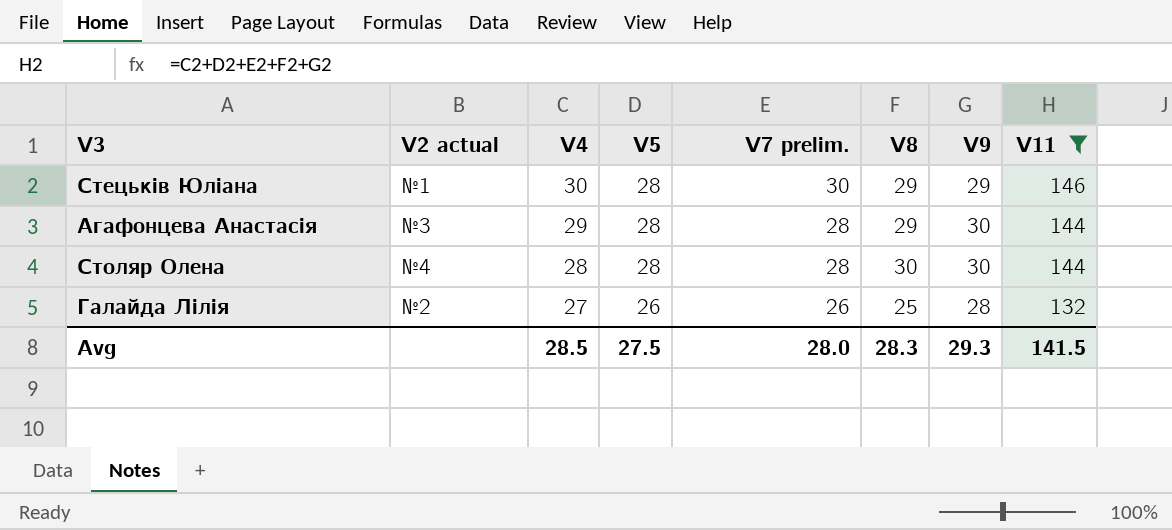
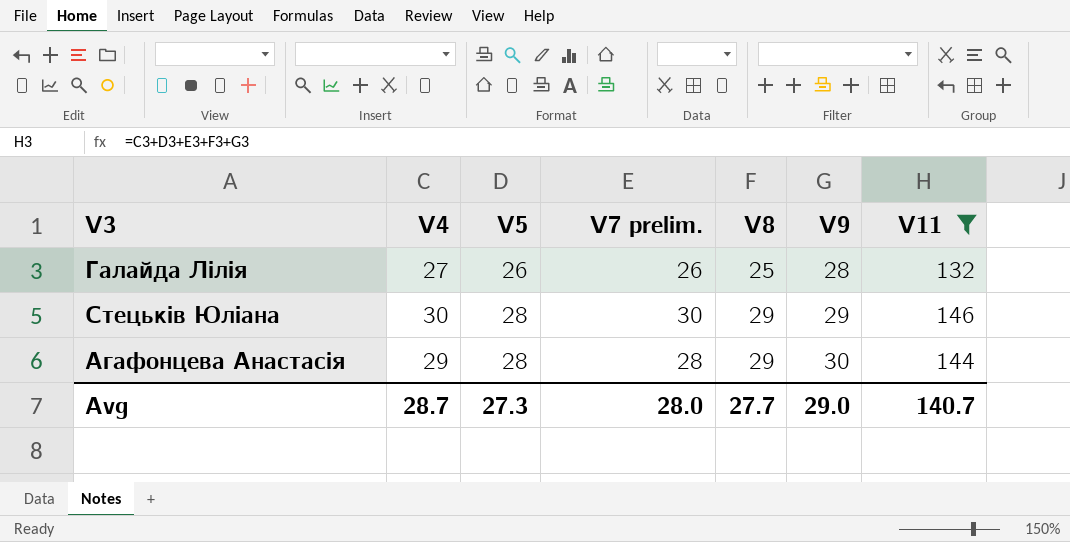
row order: V4 descending -> V5 ascending
column V2 actual | position: 2 -> none
row Столяр Олена: №4 | 28 | 28 | 28 | 30 | 30 | 144 -> none
Avg | V4: 28.5 -> 28.7
Avg | V5: 27.5 -> 27.3
Avg | V8: 28.3 -> 27.7
Avg | V9: 29.3 -> 29.0
Avg | V11: 141.5 -> 140.7

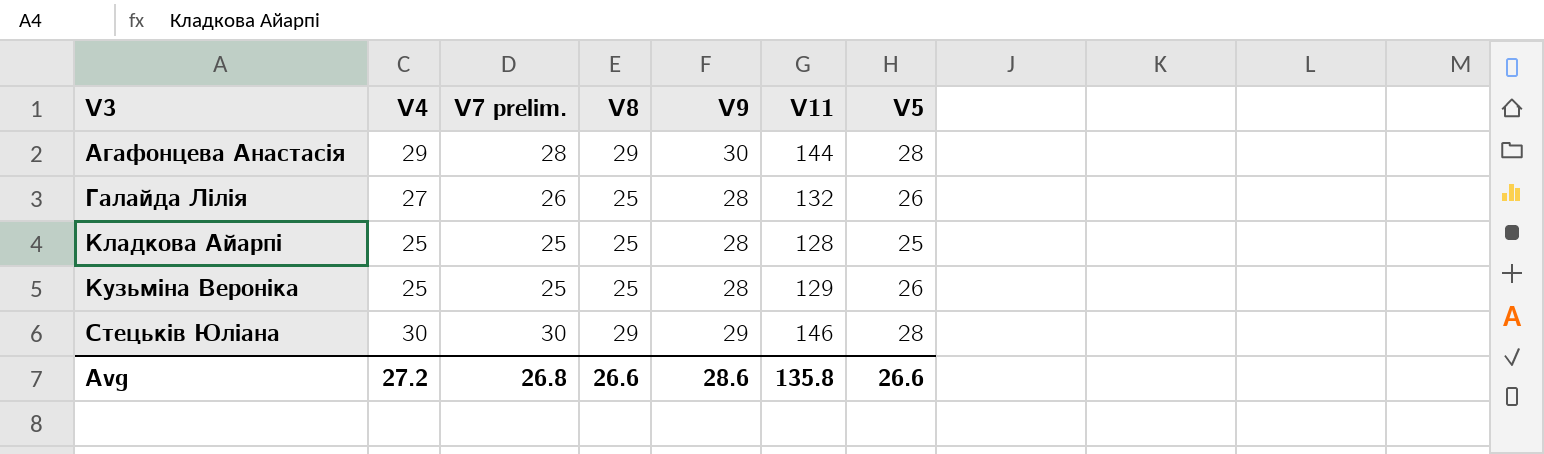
filter: V11 >= 132 -> none
row order: V5 ascending -> V3 ascending
column V5 | position: 3 -> 7
Avg | V4: 28.7 -> 27.2
Avg | V7 prelim.: 28.0 -> 26.8
Avg | V8: 27.7 -> 26.6
Avg | V9: 29.0 -> 28.6
Avg | V11: 140.7 -> 135.8
Avg | V5: 27.3 -> 26.6

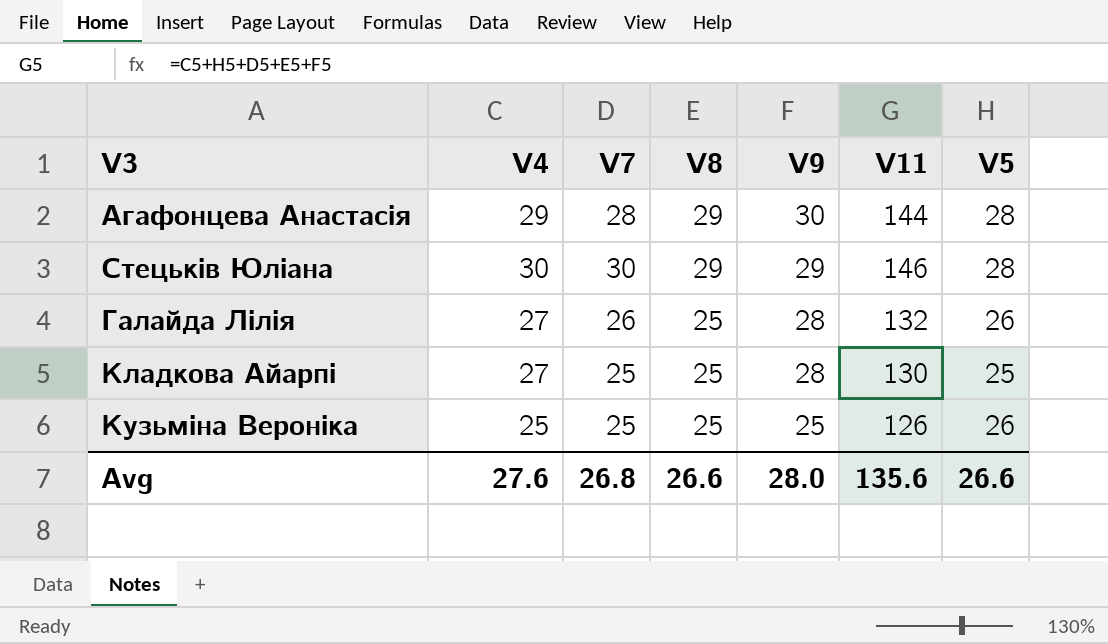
row order: V3 ascending -> V8 descending
column name: V7 prelim. -> V7
Кладкова Айарпі | V4: 25 -> 27
Кладкова Айарпі | V11: 128 -> 130
Кузьміна Вероніка | V9: 28 -> 25
Кузьміна Вероніка | V11: 129 -> 126
Avg | V4: 27.2 -> 27.6
Avg | V9: 28.6 -> 28.0
Avg | V11: 135.8 -> 135.6

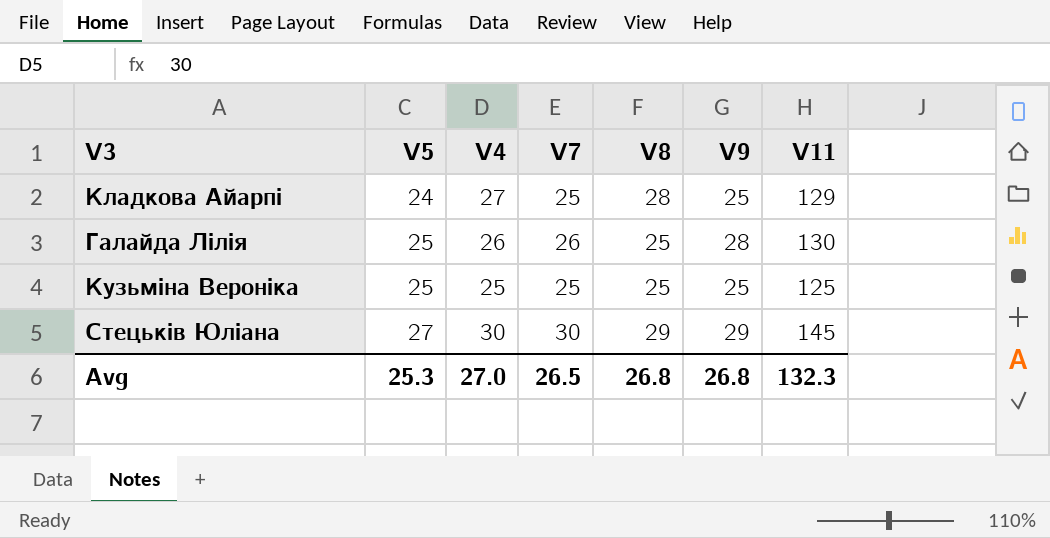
row order: V8 descending -> V5 ascending
column V5 | position: 7 -> 2
row Агафонцева Анастасія: 29 | 28 | 29 | 30 | 144 | 28 -> none
Кладкова Айарпі | V5: 25 -> 24
Кладкова Айарпі | V8: 25 -> 28
Кладкова Айарпі | V9: 28 -> 25
Кладкова Айарпі | V11: 130 -> 129
Галайда Лілія | V5: 26 -> 25
Галайда Лілія | V4: 27 -> 26
Галайда Лілія | V11: 132 -> 130
Кузьміна Вероніка | V5: 26 -> 25
Кузьміна Вероніка | V11: 126 -> 125
Стецьків Юліана | V5: 28 -> 27
Стецьків Юліана | V11: 146 -> 145
Avg | V5: 26.6 -> 25.3
Avg | V4: 27.6 -> 27.0
Avg | V7: 26.8 -> 26.5
Avg | V8: 26.6 -> 26.8
Avg | V9: 28.0 -> 26.8
Avg | V11: 135.6 -> 132.3

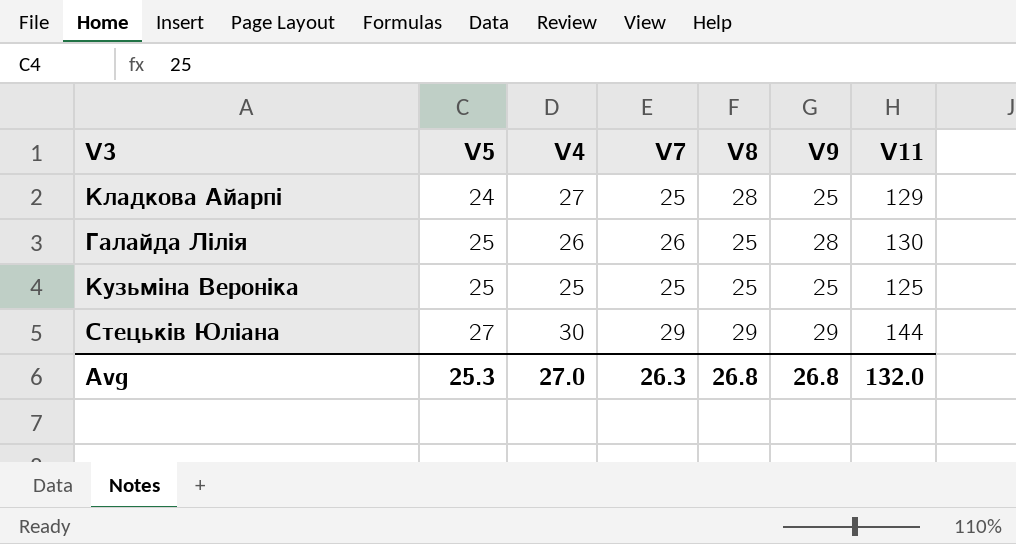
Стецьків Юліана | V7: 30 -> 29
Стецьків Юліана | V11: 145 -> 144
Avg | V7: 26.5 -> 26.3
Avg | V11: 132.3 -> 132.0

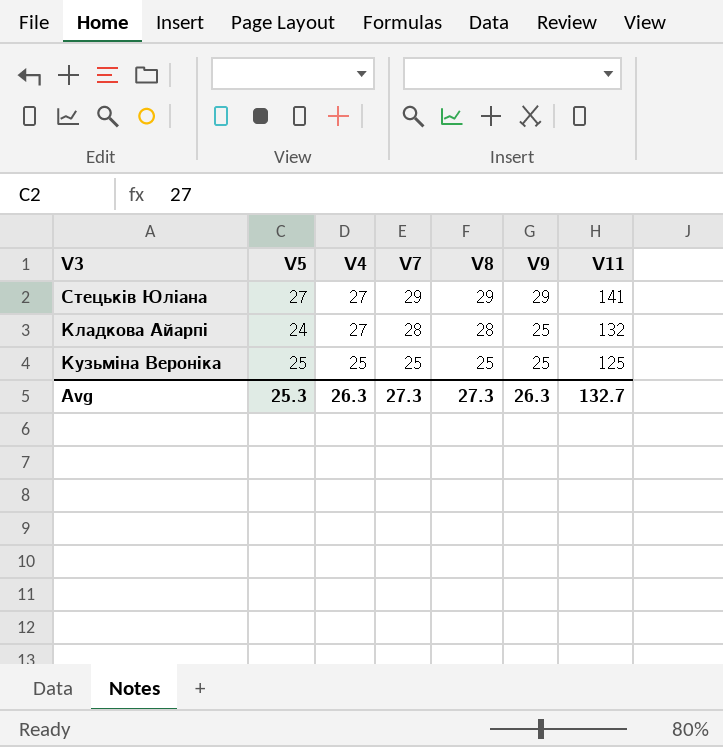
row order: V5 ascending -> V4 descending
row Галайда Лілія: 25 | 26 | 26 | 25 | 28 | 130 -> none
Стецьків Юліана | V4: 30 -> 27
Стецьків Юліана | V11: 144 -> 141
Кладкова Айарпі | V7: 25 -> 28
Кладкова Айарпі | V11: 129 -> 132
Avg | V4: 27.0 -> 26.3
Avg | V7: 26.3 -> 27.3
Avg | V8: 26.8 -> 27.3
Avg | V9: 26.8 -> 26.3
Avg | V11: 132.0 -> 132.7

